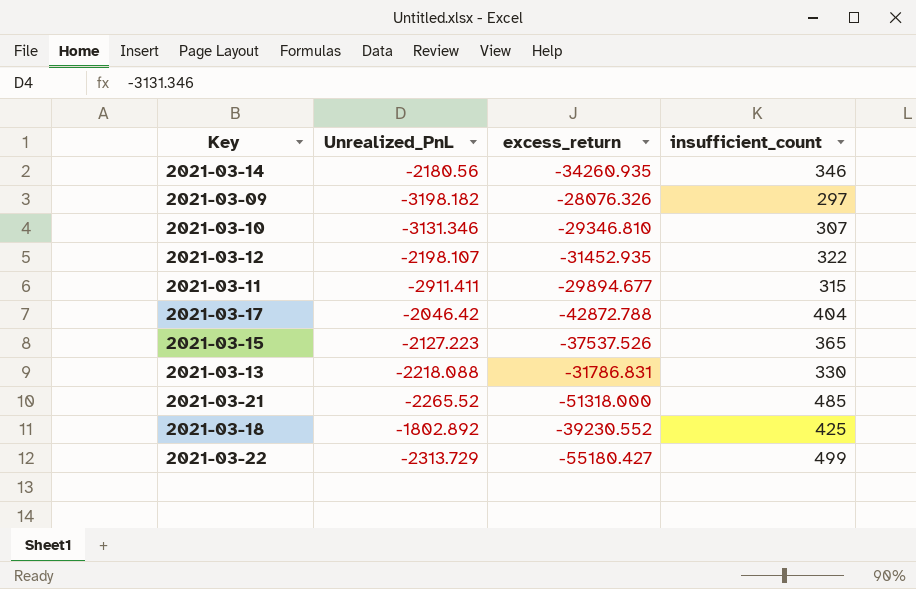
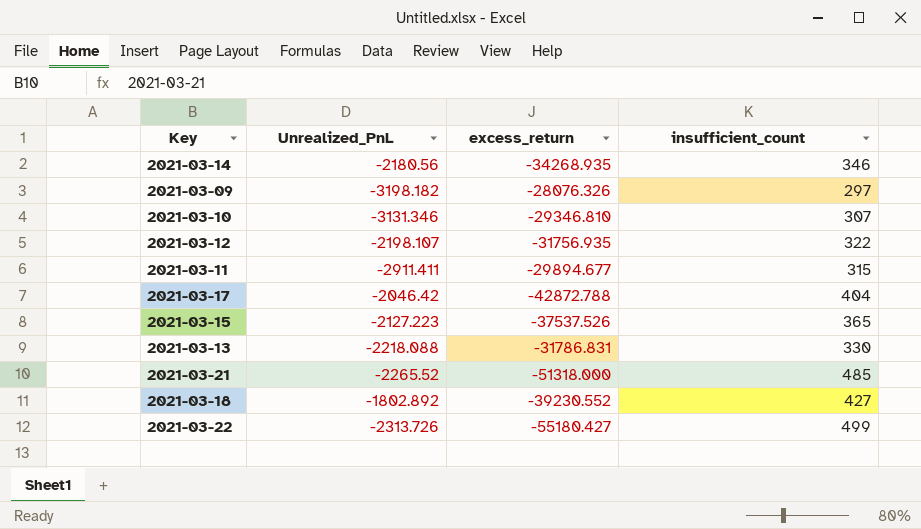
2021-03-14 | excess_return: -34260.935 -> -34268.935
2021-03-12 | excess_return: -31452.935 -> -31756.935
2021-03-18 | insufficient_count: 425 -> 427
2021-03-22 | Unrealized_PnL: -2313.729 -> -2313.726

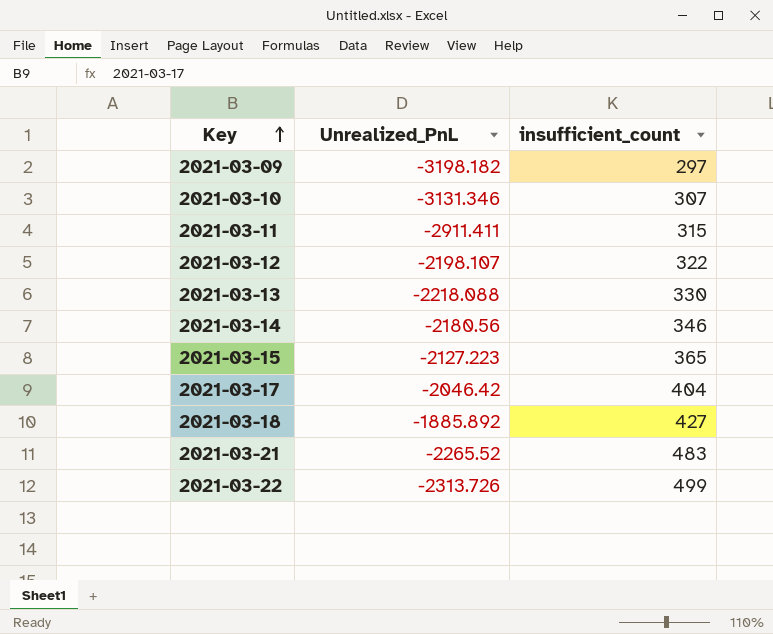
row order: none -> Key ascending
column excess_return | position: 3 -> none
2021-03-18 | Unrealized_PnL: -1802.892 -> -1885.892
2021-03-21 | insufficient_count: 485 -> 483

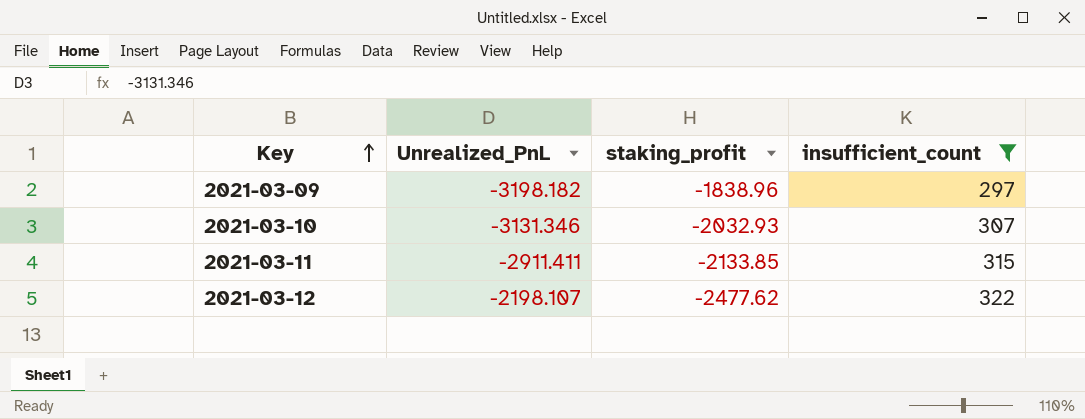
filter: none -> insufficient_count <= 322
column staking_profit | position: none -> 3

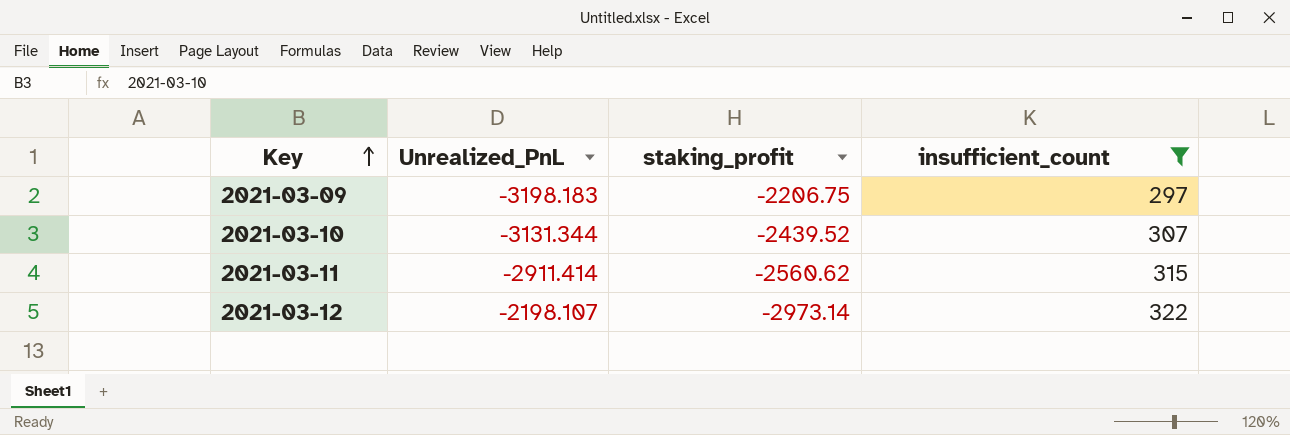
2021-03-09 | Unrealized_PnL: -3198.182 -> -3198.183
2021-03-09 | staking_profit: -1838.96 -> -2206.75
2021-03-10 | Unrealized_PnL: -3131.346 -> -3131.344
2021-03-10 | staking_profit: -2032.93 -> -2439.52
2021-03-11 | Unrealized_PnL: -2911.411 -> -2911.414
2021-03-11 | staking_profit: -2133.85 -> -2560.62
2021-03-12 | staking_profit: -2477.62 -> -2973.14

